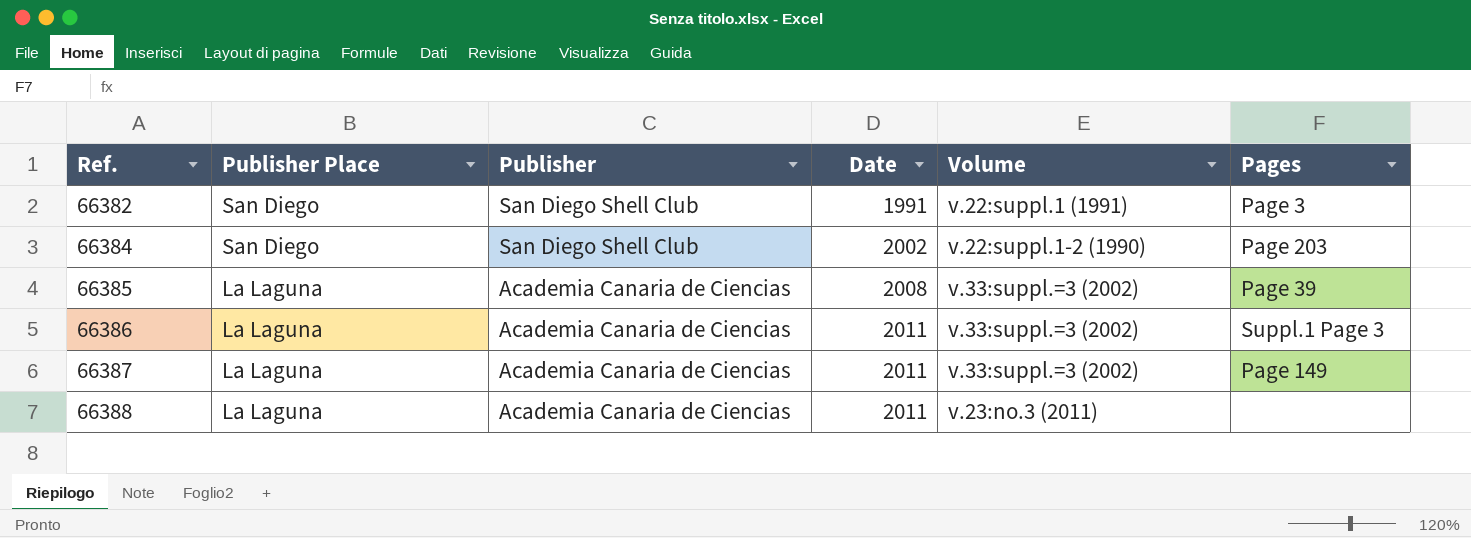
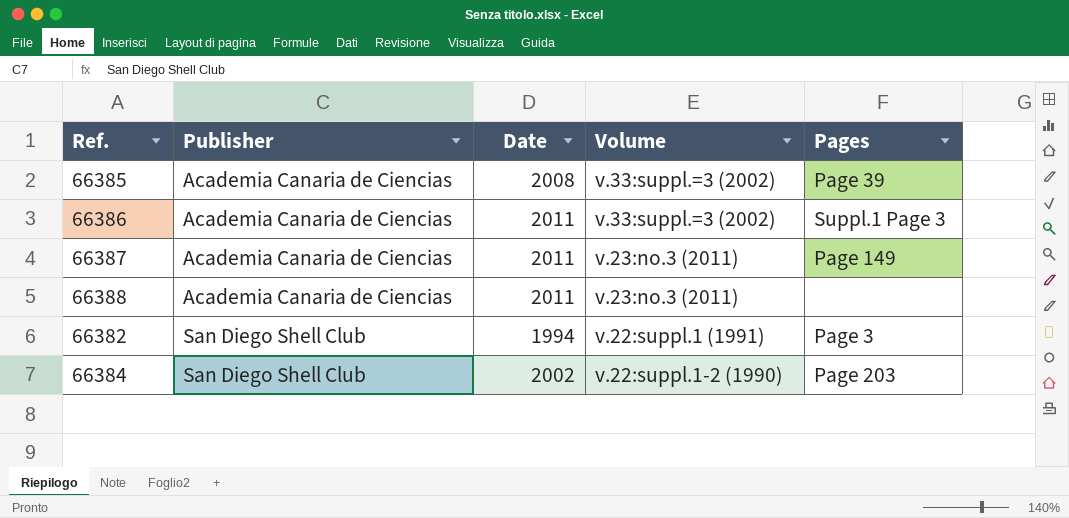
row order: Ref. ascending -> Publisher ascending
column Publisher Place | position: 2 -> none
66387 | Volume: v.33:suppl.=3 (2002) -> v.23:no.3 (2011)
66382 | Date: 1991 -> 1994

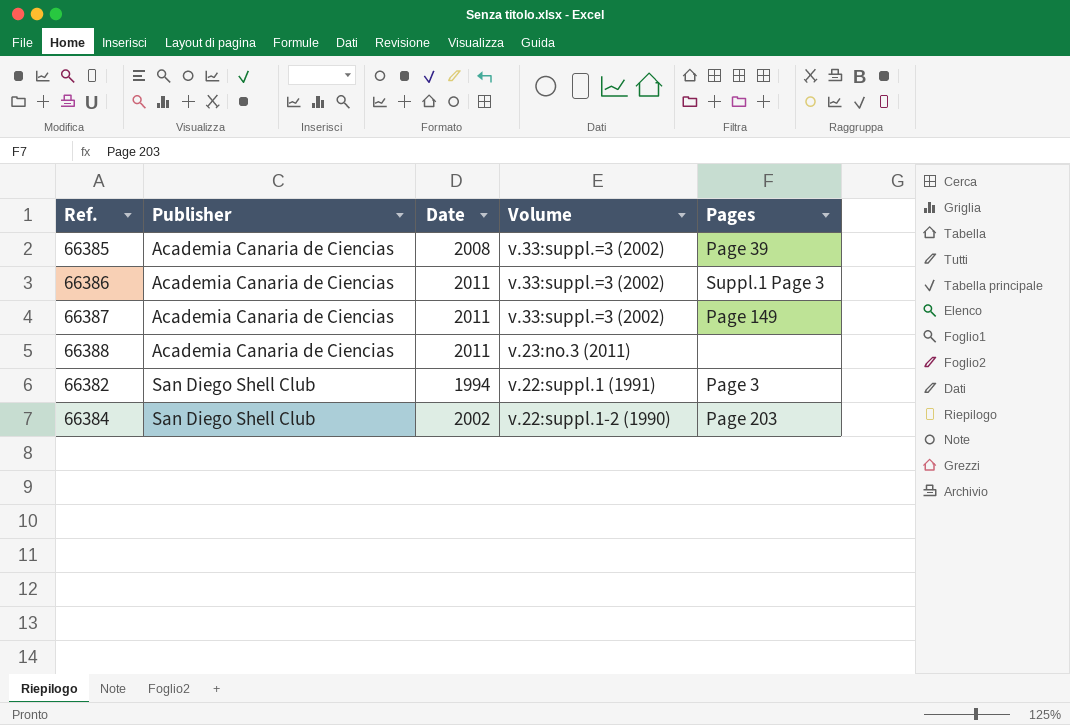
66387 | Volume: v.23:no.3 (2011) -> v.33:suppl.=3 (2002)

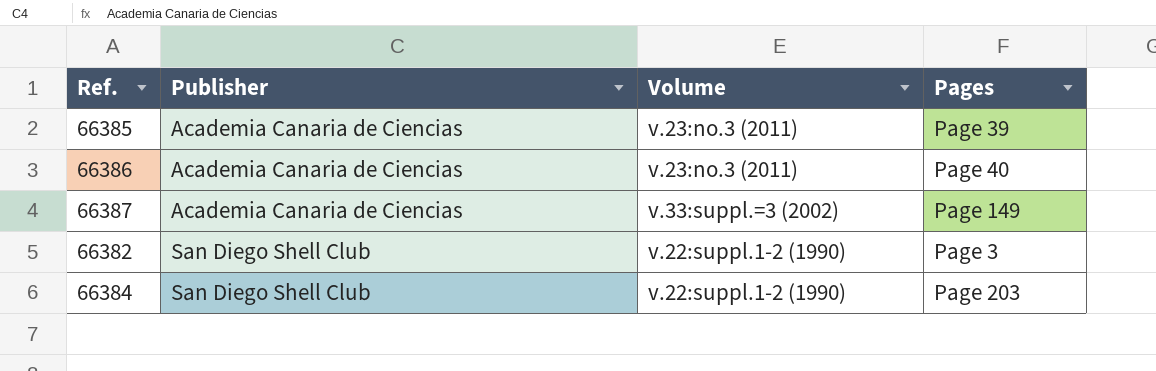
column Date | position: 3 -> none
row 66388: Academia Canaria de Ciencias | 2011 | v.23:no.3 (2011) | none -> none
66385 | Volume: v.33:suppl.=3 (2002) -> v.23:no.3 (2011)
66386 | Volume: v.33:suppl.=3 (2002) -> v.23:no.3 (2011)
66386 | Pages: Suppl.1 Page 3 -> Page 40
66382 | Volume: v.22:suppl.1 (1991) -> v.22:suppl.1-2 (1990)

